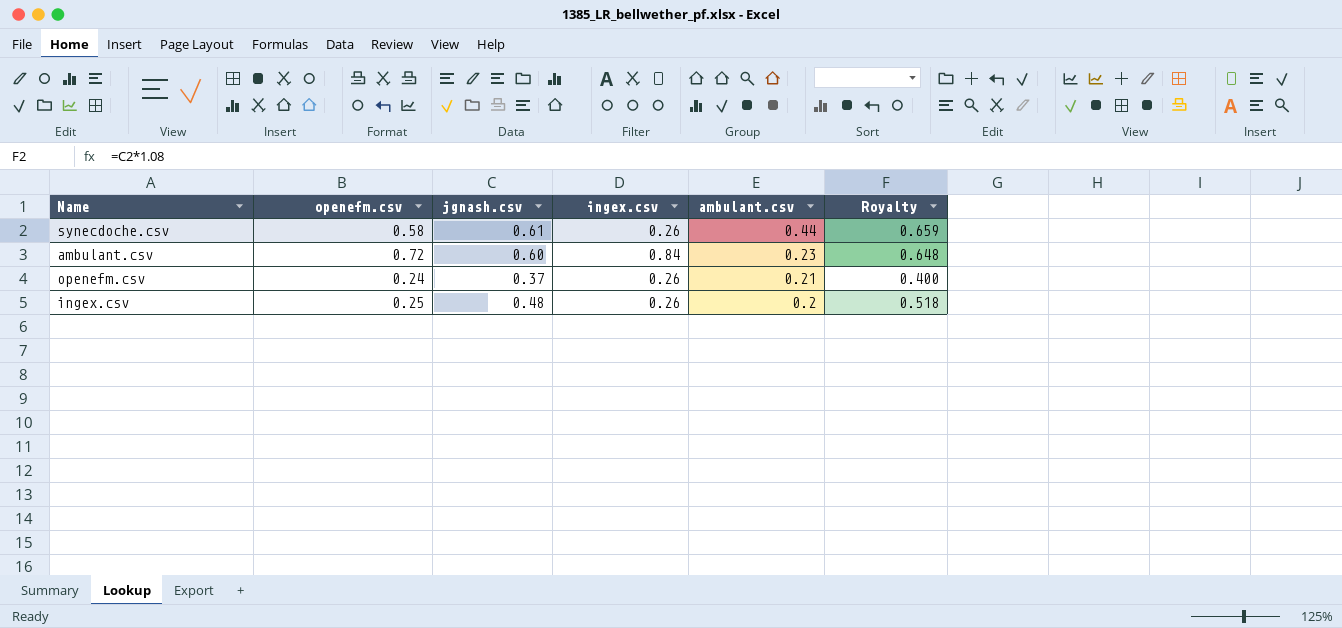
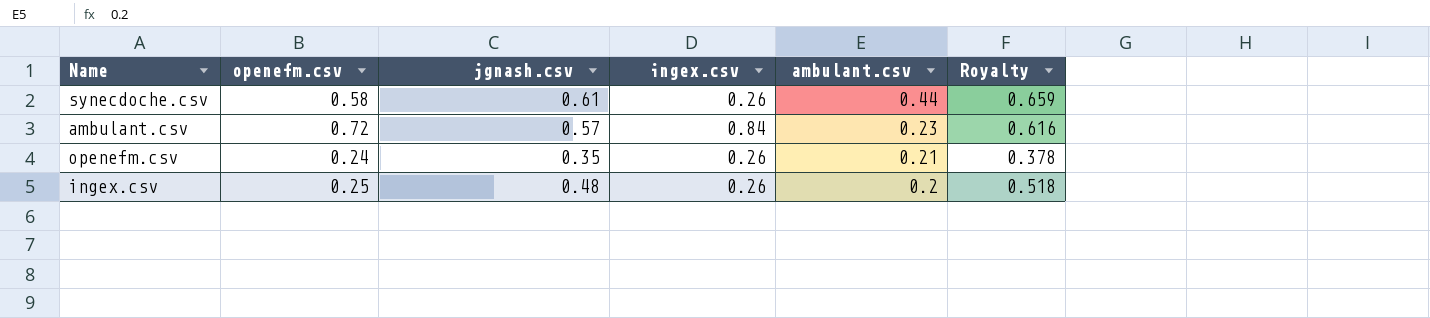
ambulant.csv | jgnash.csv: 0.60 -> 0.57
ambulant.csv | Royalty: 0.648 -> 0.616
openefm.csv | jgnash.csv: 0.37 -> 0.35
openefm.csv | Royalty: 0.400 -> 0.378

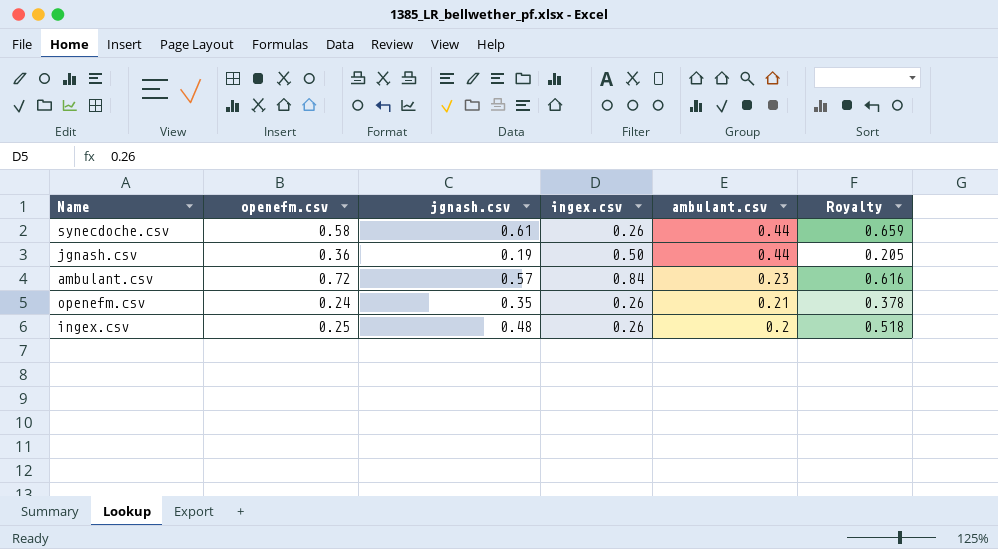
row jgnash.csv: none -> 0.36 | 0.19 | 0.50 | 0.44 | 0.205

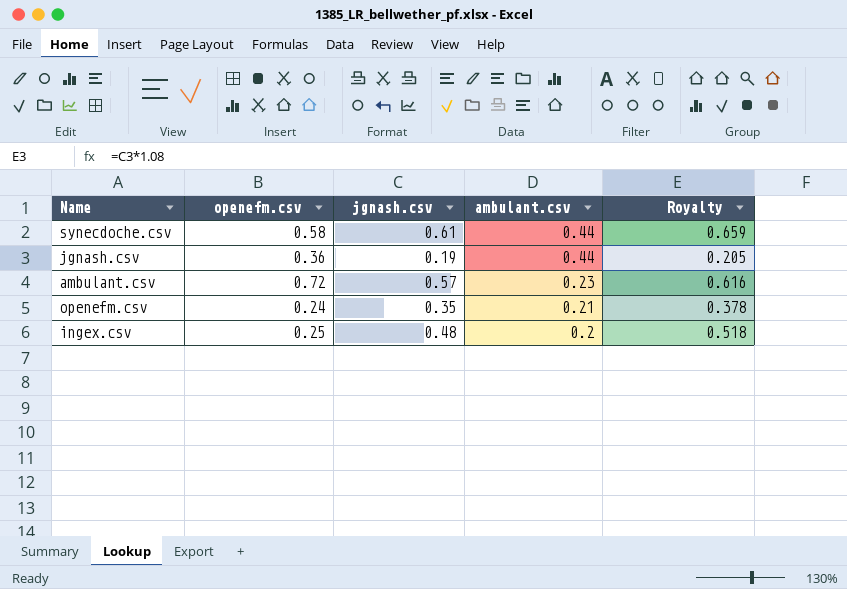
column ingex.csv | position: 4 -> none

